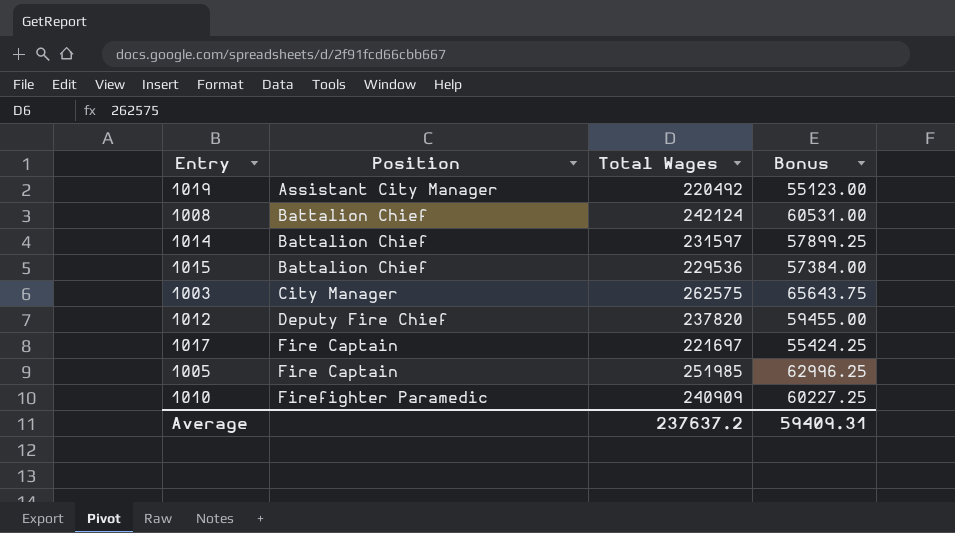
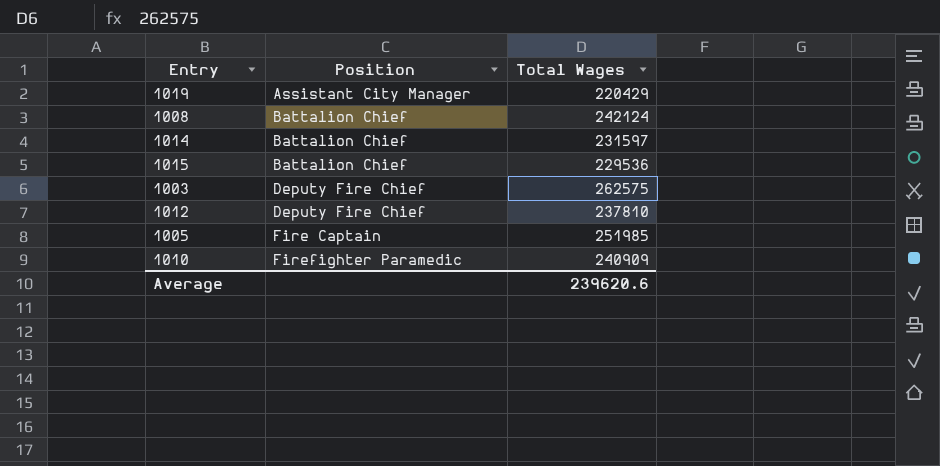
column Bonus | formula: [Total Wages] * 0.25 -> none
row 1017: Fire Captain | 221697 | 55424.25 -> none
1019 | Total Wages: 220492 -> 220429
1003 | Position: City Manager -> Deputy Fire Chief
1012 | Total Wages: 237820 -> 237810
Average | Total Wages: 237637.2 -> 239620.6

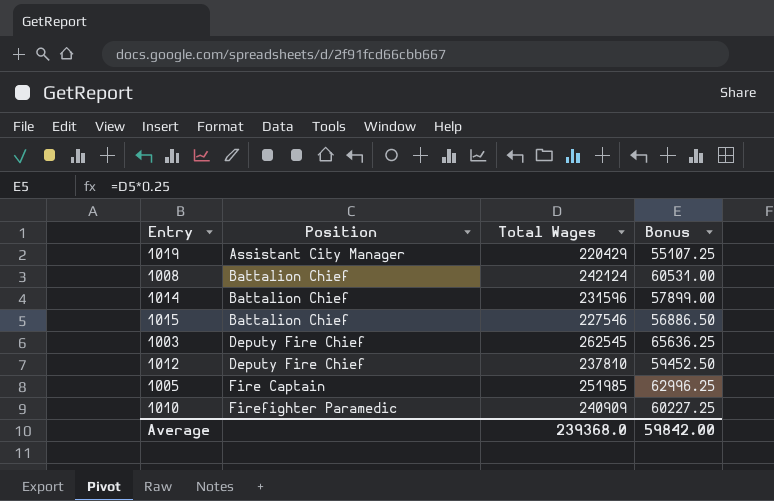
column Bonus | formula: none -> [Total Wages] * 0.25
1014 | Total Wages: 231597 -> 231596
1015 | Total Wages: 229536 -> 227546
1003 | Total Wages: 262575 -> 262545
Average | Total Wages: 239620.6 -> 239368.0

